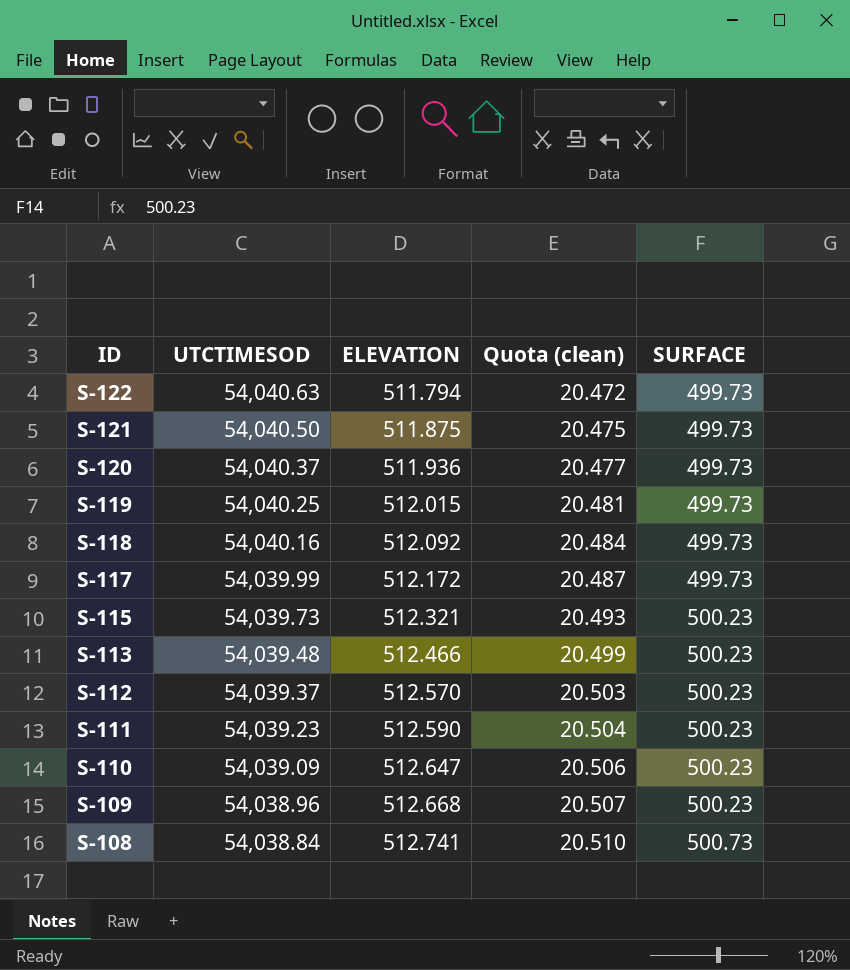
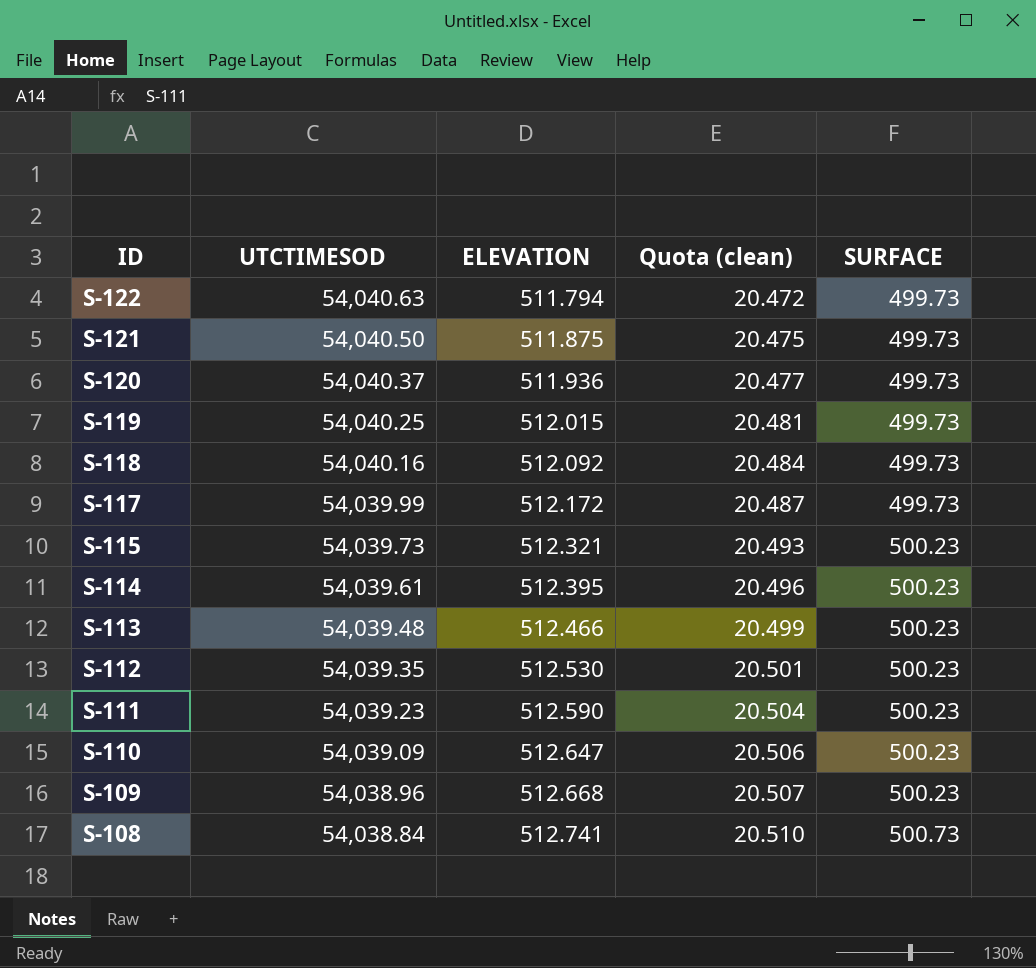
row S-114: none -> 54,039.61 | 512.395 | 20.496 | 500.23
S-112 | UTCTIMESOD: 54,039.37 -> 54,039.35
S-112 | ELEVATION: 512.570 -> 512.530
S-112 | Quota (clean): 20.503 -> 20.501

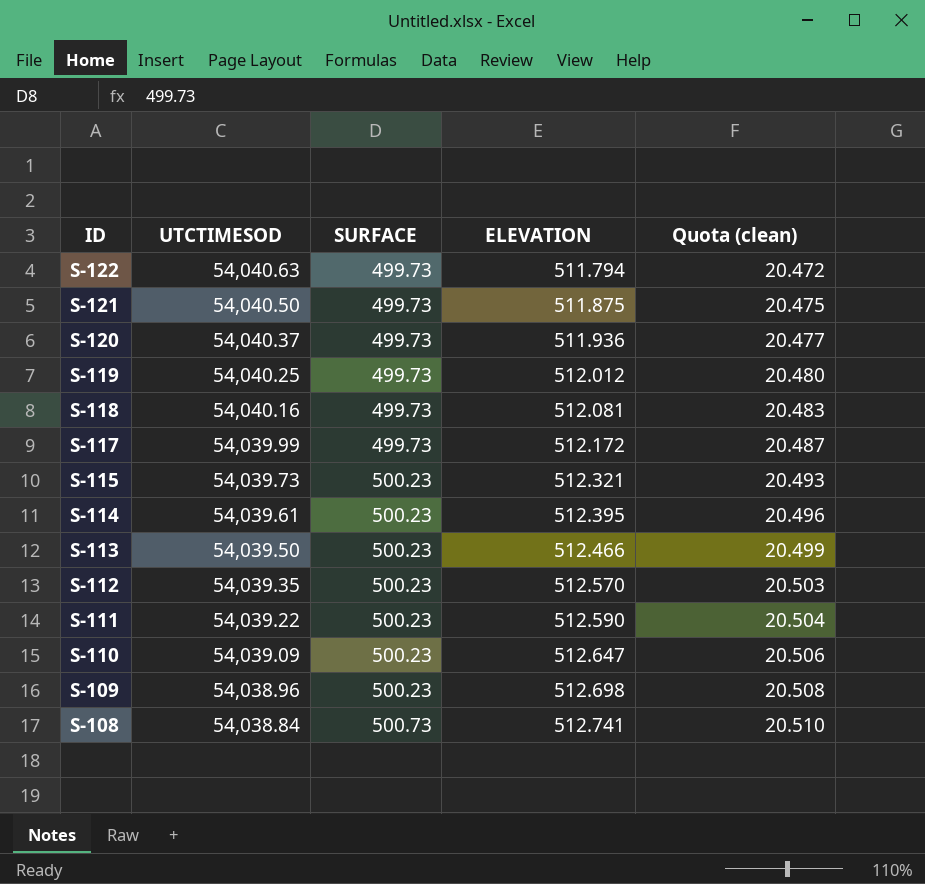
column SURFACE | position: 5 -> 3
S-119 | ELEVATION: 512.015 -> 512.012
S-119 | Quota (clean): 20.481 -> 20.480
S-118 | ELEVATION: 512.092 -> 512.081
S-118 | Quota (clean): 20.484 -> 20.483
S-113 | UTCTIMESOD: 54,039.48 -> 54,039.50
S-112 | ELEVATION: 512.530 -> 512.570
S-112 | Quota (clean): 20.501 -> 20.503
S-111 | UTCTIMESOD: 54,039.23 -> 54,039.22
S-109 | ELEVATION: 512.668 -> 512.698
S-109 | Quota (clean): 20.507 -> 20.508

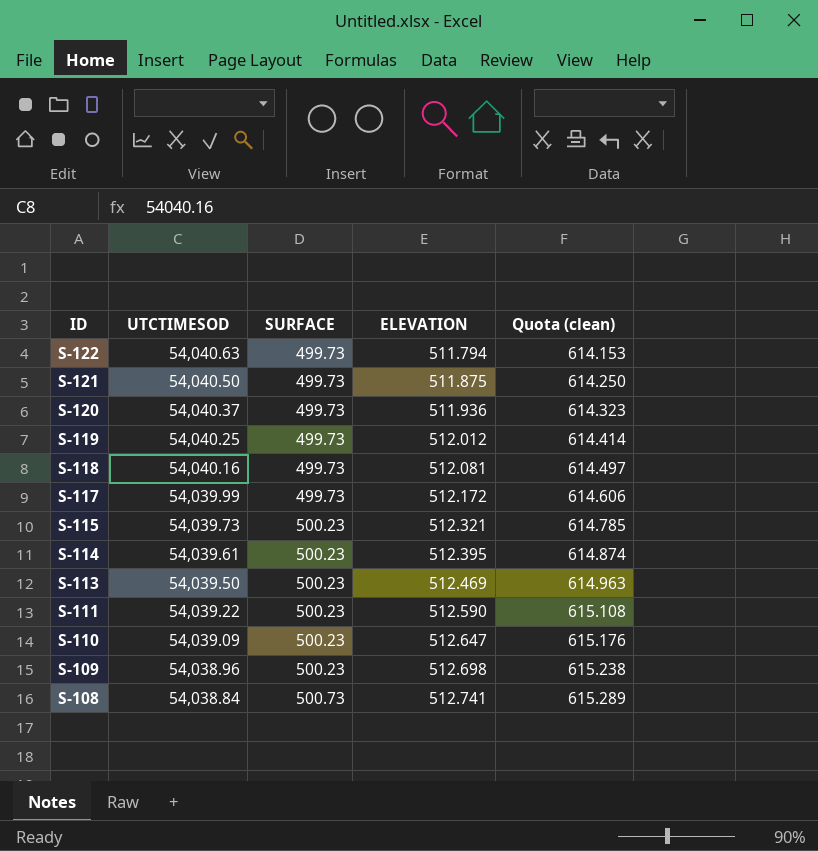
column Quota (clean) | formula: [ELEVATION] * 0.04 -> [ELEVATION] * 1.2
row S-112: 54,039.35 | 500.23 | 512.570 | 20.503 -> none
S-113 | ELEVATION: 512.466 -> 512.469

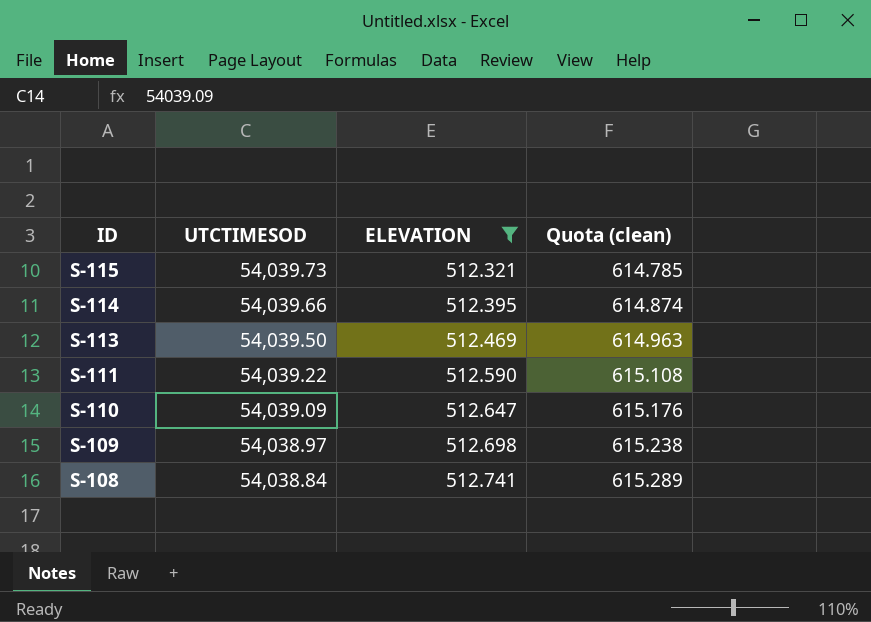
filter: none -> ELEVATION >= 512.321
column SURFACE | position: 3 -> none
S-114 | UTCTIMESOD: 54,039.61 -> 54,039.66
S-109 | UTCTIMESOD: 54,038.96 -> 54,038.97

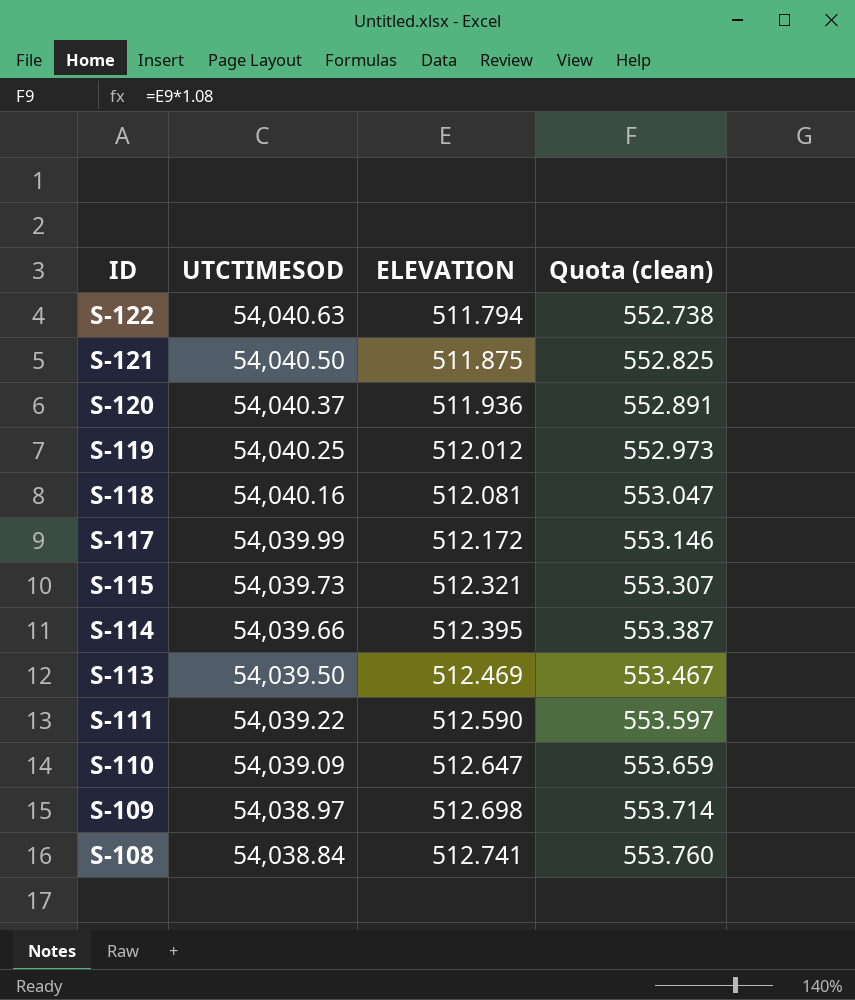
filter: ELEVATION >= 512.321 -> none
column Quota (clean) | formula: [ELEVATION] * 1.2 -> [ELEVATION] * 1.08

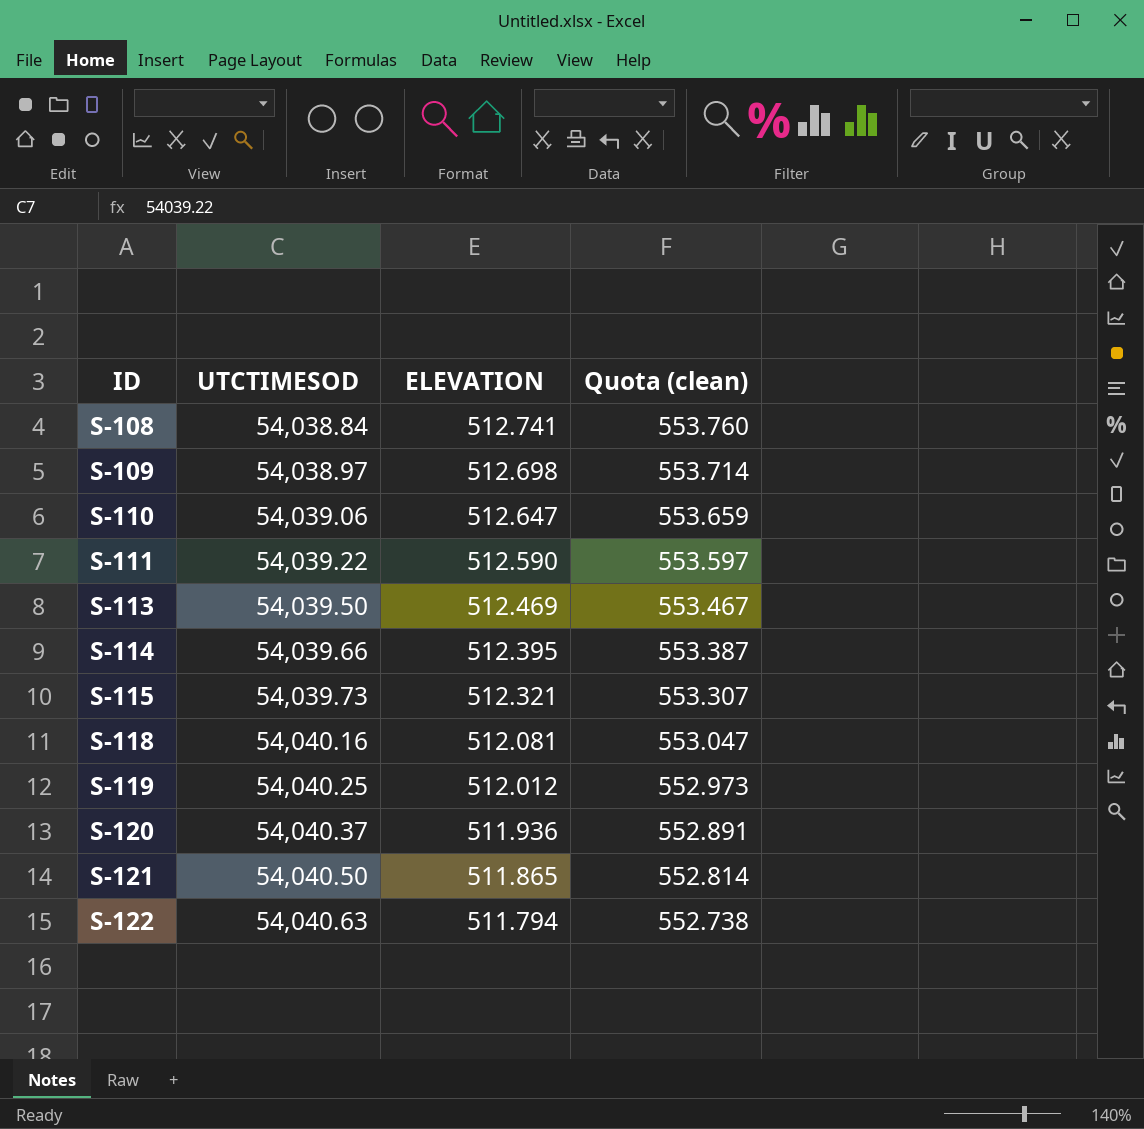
row order: ID descending -> ID ascending
row S-117: 54,039.99 | 512.172 | 553.146 -> none
S-110 | UTCTIMESOD: 54,039.09 -> 54,039.06
S-121 | ELEVATION: 511.875 -> 511.865
S-121 | Quota (clean): 552.825 -> 552.814

